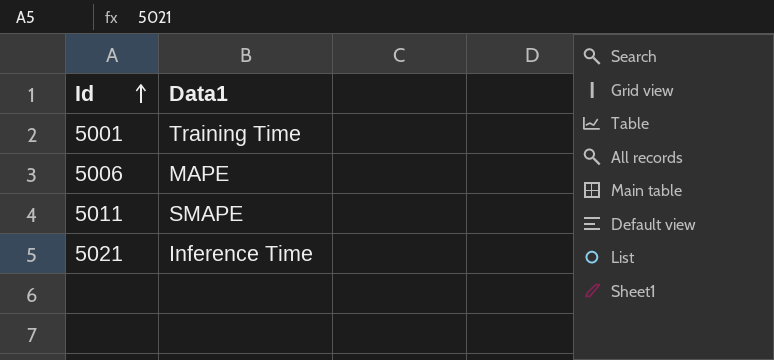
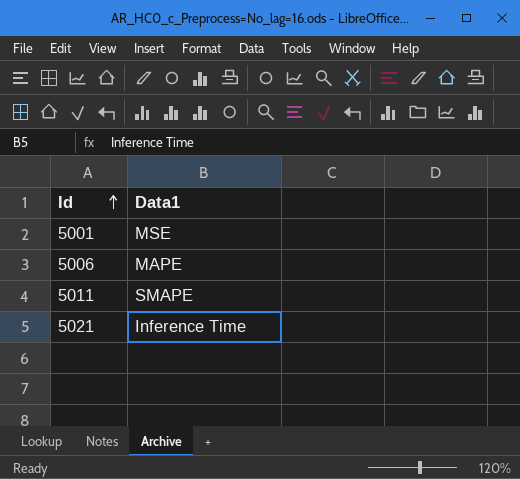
5001 | Data1: Training Time -> MSE

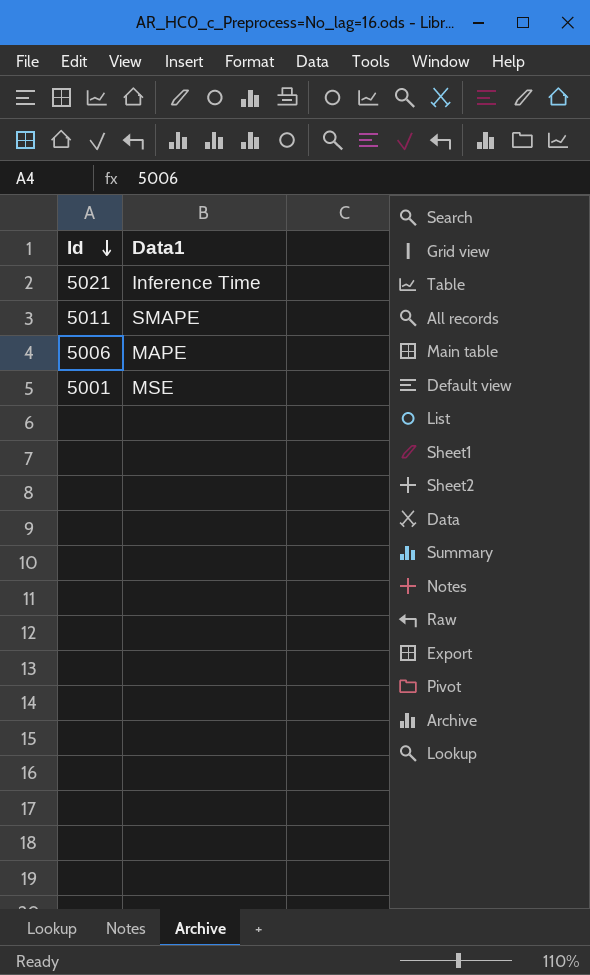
row order: Id ascending -> Id descending

